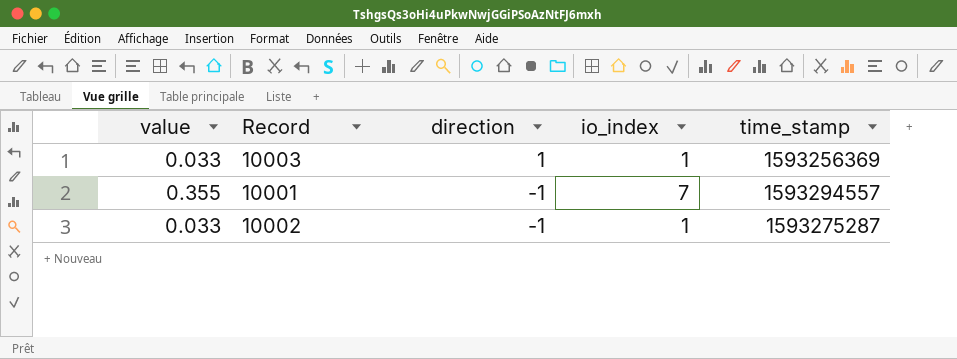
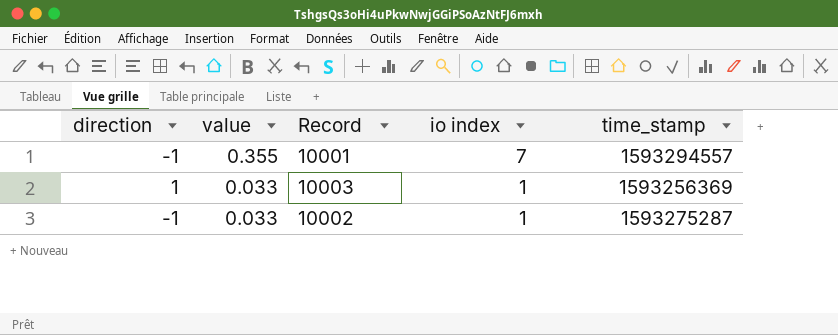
row order: direction descending -> value descending
column direction | position: 3 -> 1
column name: io_index -> io index

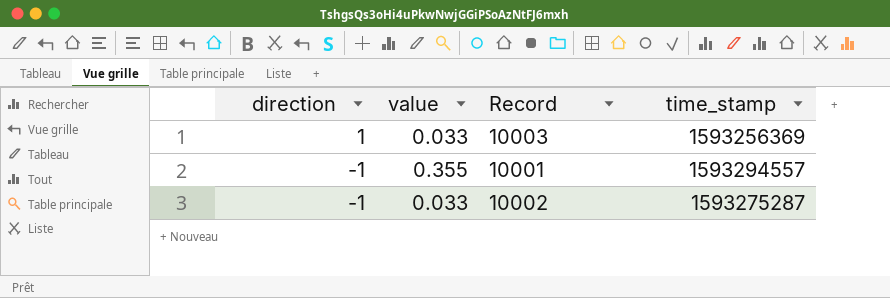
row order: value descending -> direction descending
column io index | position: 4 -> none

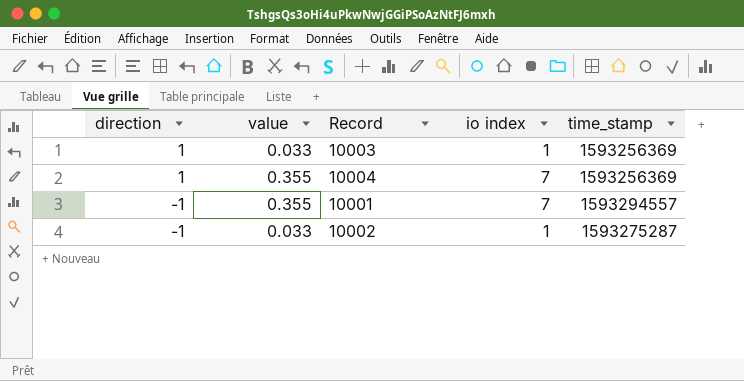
column io index | position: none -> 4
row 10004: none -> 1 | 0.355 | 7 | 1593256369

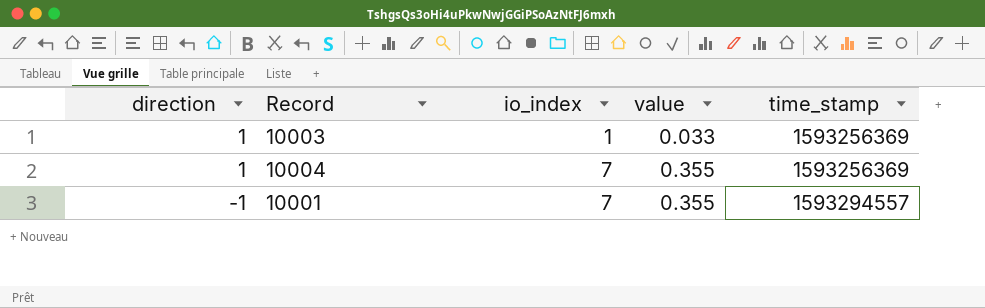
column name: io index -> io_index
column value | position: 2 -> 4
row 10002: -1 | 0.033 | 1 | 1593275287 -> none

